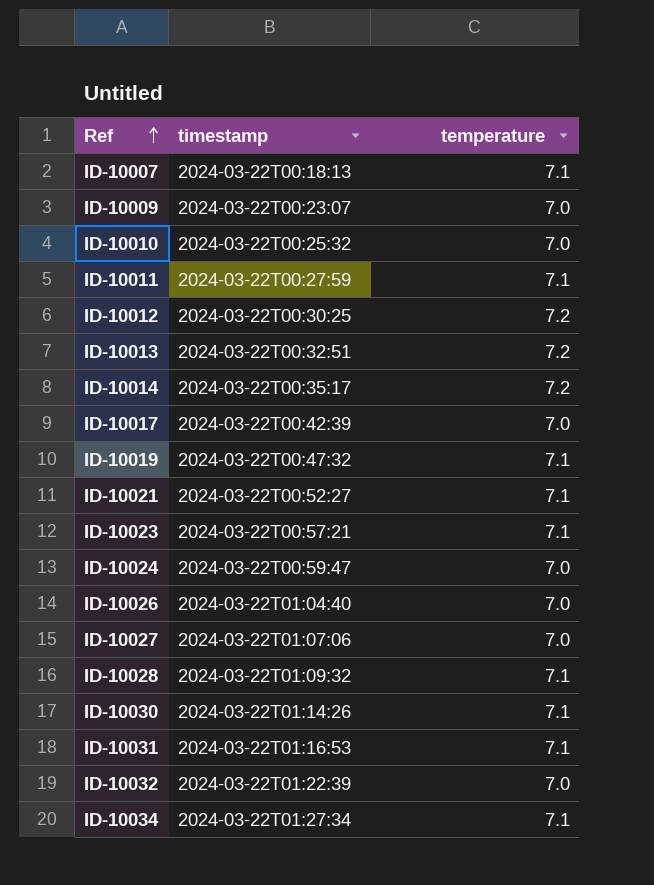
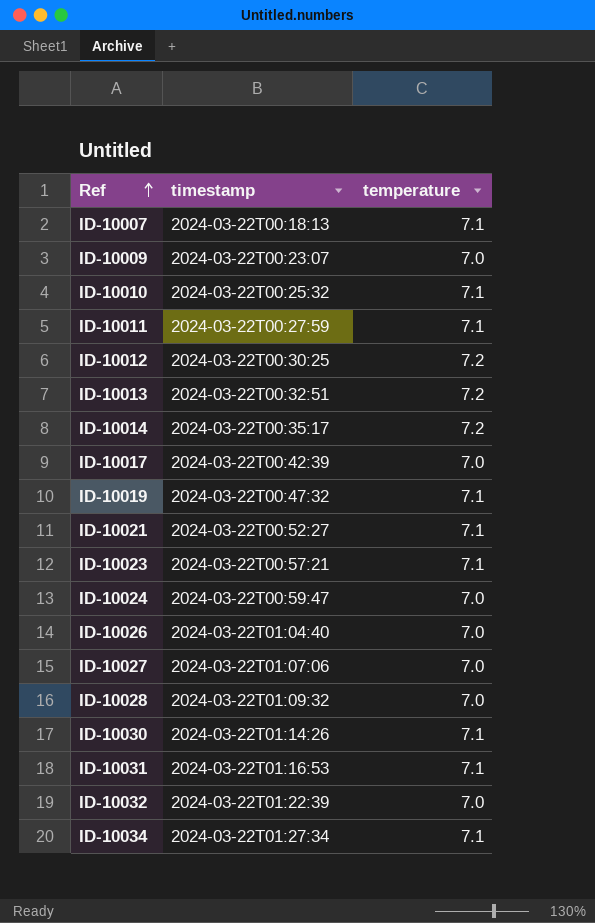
ID-10010 | temperature: 7.0 -> 7.1
ID-10028 | temperature: 7.1 -> 7.0

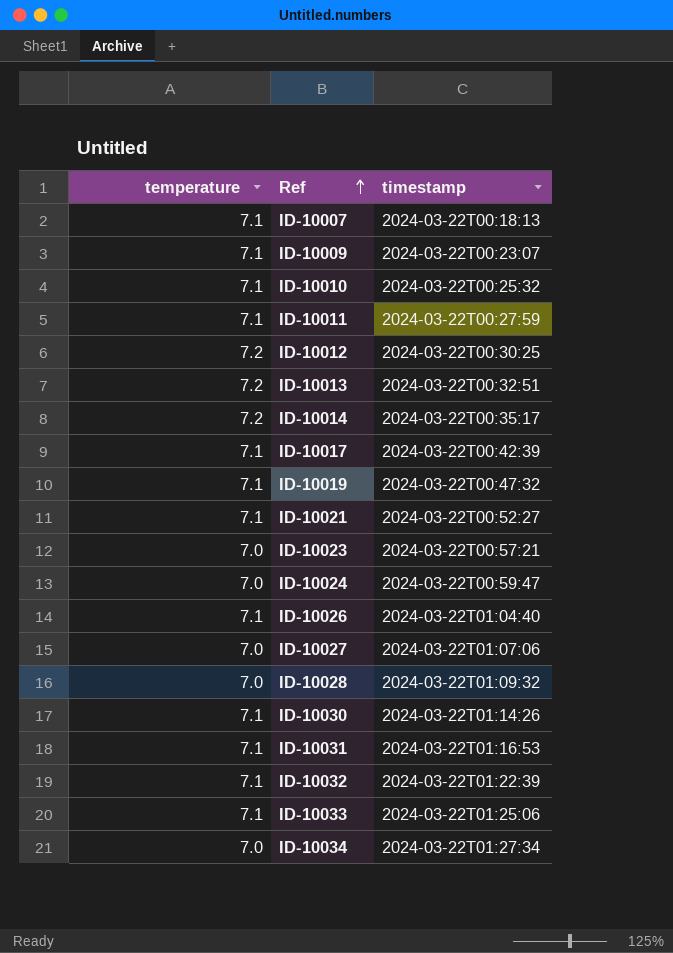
column temperature | position: 3 -> 1
ID-10009 | temperature: 7.0 -> 7.1
ID-10017 | temperature: 7.0 -> 7.1
ID-10023 | temperature: 7.1 -> 7.0
ID-10026 | temperature: 7.0 -> 7.1
ID-10032 | temperature: 7.0 -> 7.1
row ID-10033: none -> 7.1 | 2024-03-22T01:25:06
ID-10034 | temperature: 7.1 -> 7.0

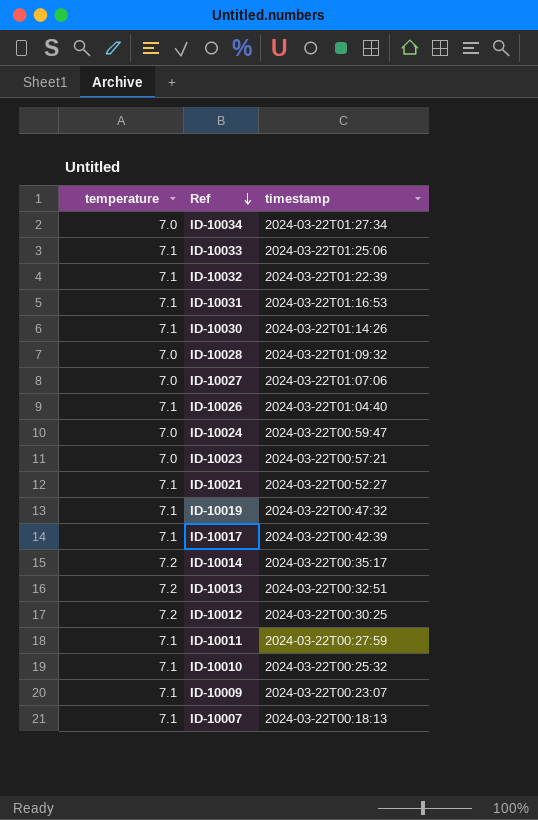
row order: Ref ascending -> Ref descending

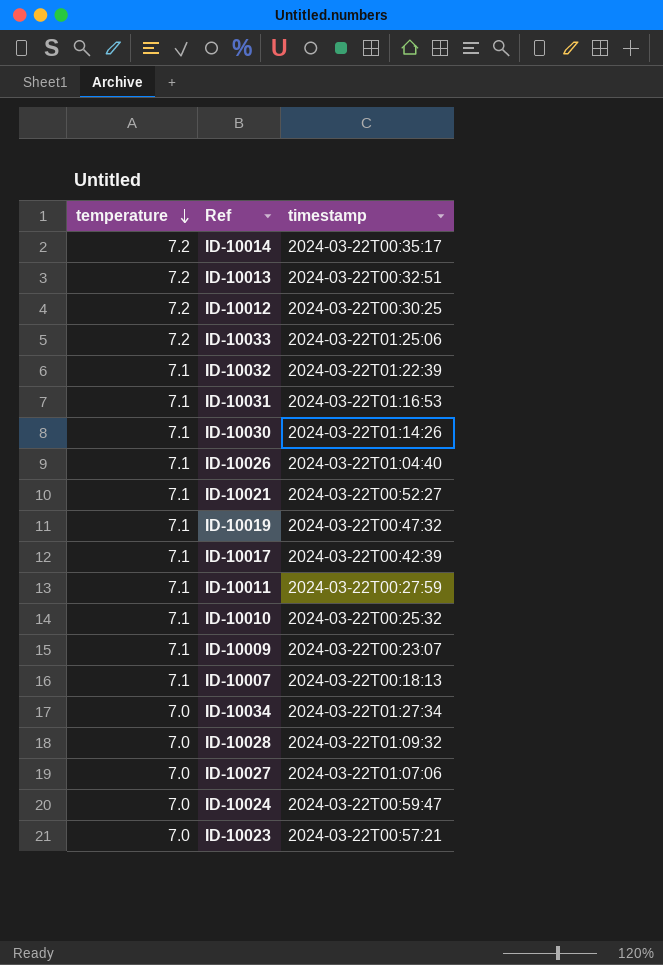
row order: Ref descending -> temperature descending
ID-10033 | temperature: 7.1 -> 7.2

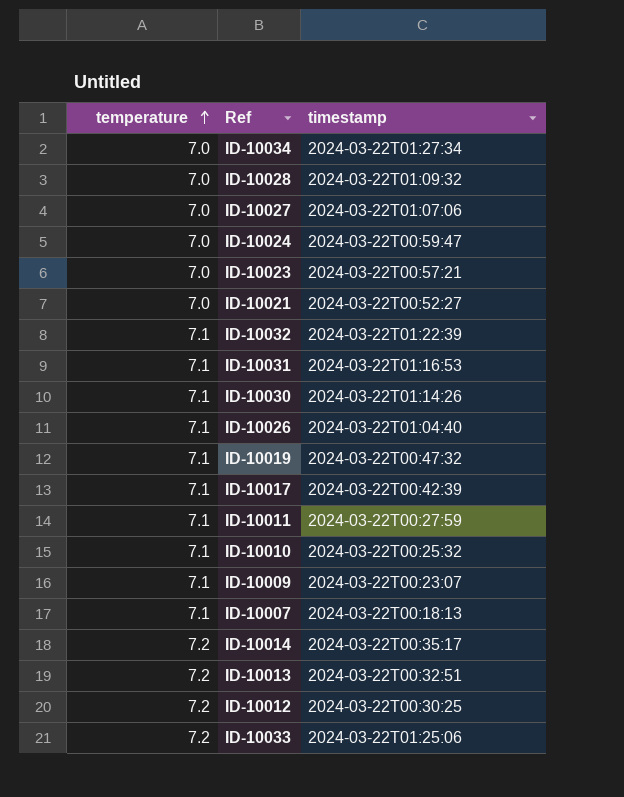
row order: temperature descending -> temperature ascending
ID-10021 | temperature: 7.1 -> 7.0

